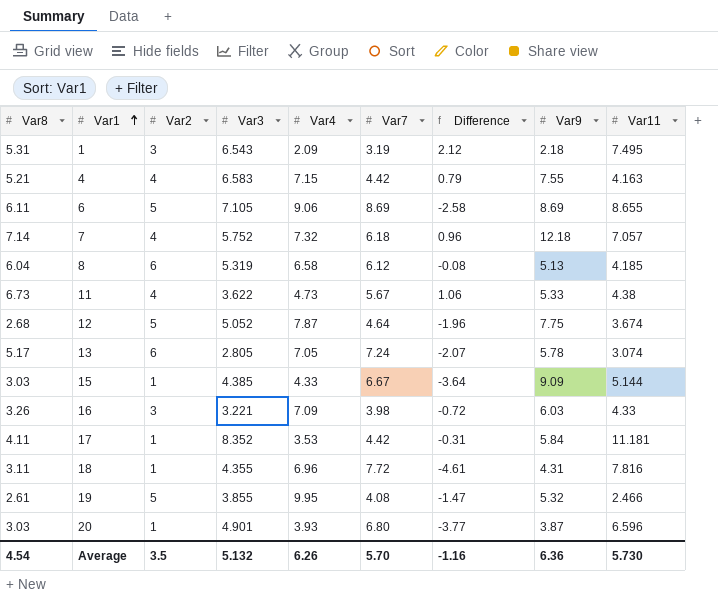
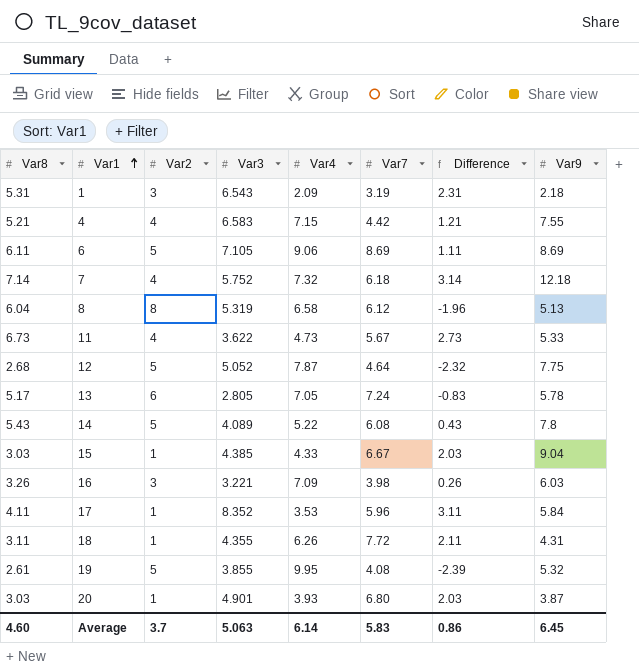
column Var11 | position: 9 -> none
column Difference | formula: [Var8] - [Var7] -> [Var8] - [Var2]
8 | Var2: 6 -> 8
row 14: none -> 5.43 | 5 | 4.089 | 5.22 | 6.08 | 0.43 | 7.8
15 | Var9: 9.09 -> 9.04
17 | Var7: 4.42 -> 5.96
18 | Var4: 6.96 -> 6.26
Average | Var8: 4.54 -> 4.60
Average | Var2: 3.5 -> 3.7
Average | Var3: 5.132 -> 5.063
Average | Var4: 6.26 -> 6.14
Average | Var7: 5.70 -> 5.83
Average | Difference: -1.16 -> 0.86
Average | Var9: 6.36 -> 6.45

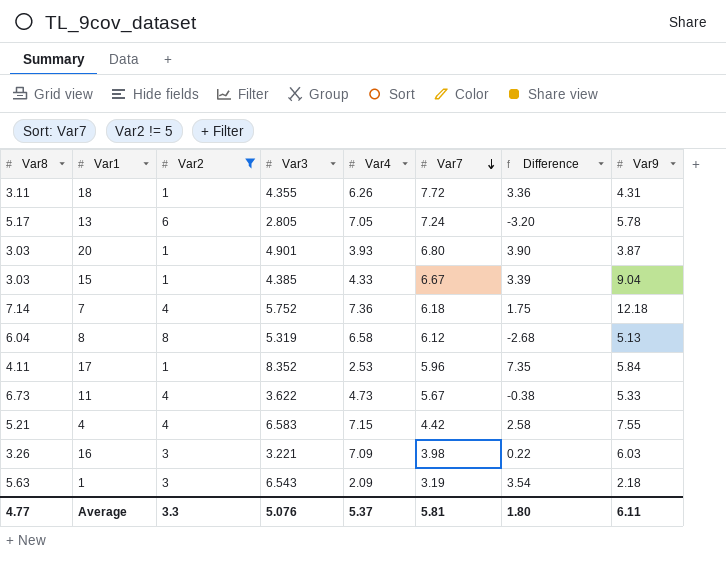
filter: none -> Var2 != 5
row order: Var1 ascending -> Var7 descending
column Difference | formula: [Var8] - [Var2] -> [Var3] - [Var2]
7 | Var4: 7.32 -> 7.36
17 | Var4: 3.53 -> 2.53
1 | Var8: 5.31 -> 5.63
Average | Var8: 4.60 -> 4.77
Average | Var2: 3.7 -> 3.3
Average | Var3: 5.063 -> 5.076
Average | Var4: 6.14 -> 5.37
Average | Var7: 5.83 -> 5.81
Average | Difference: 0.86 -> 1.80
Average | Var9: 6.45 -> 6.11

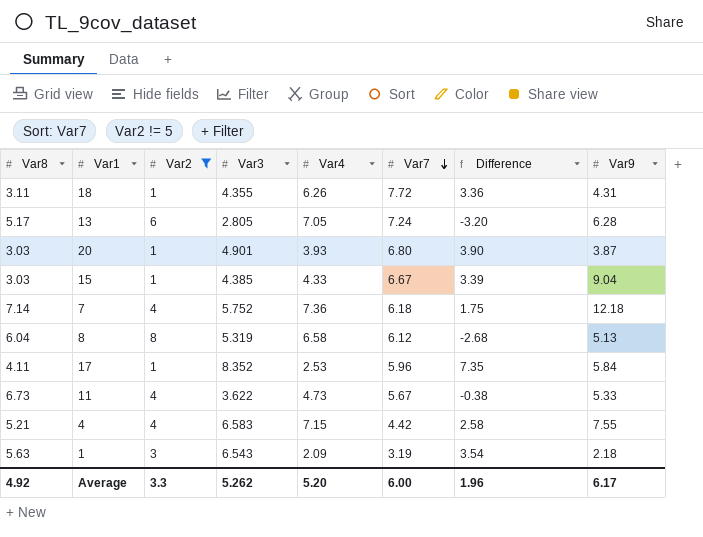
row 16: 3.26 | 3 | 3.221 | 7.09 | 3.98 | 0.22 | 6.03 -> none
13 | Var9: 5.78 -> 6.28
Average | Var8: 4.77 -> 4.92
Average | Var3: 5.076 -> 5.262
Average | Var4: 5.37 -> 5.20
Average | Var7: 5.81 -> 6.00
Average | Difference: 1.80 -> 1.96
Average | Var9: 6.11 -> 6.17

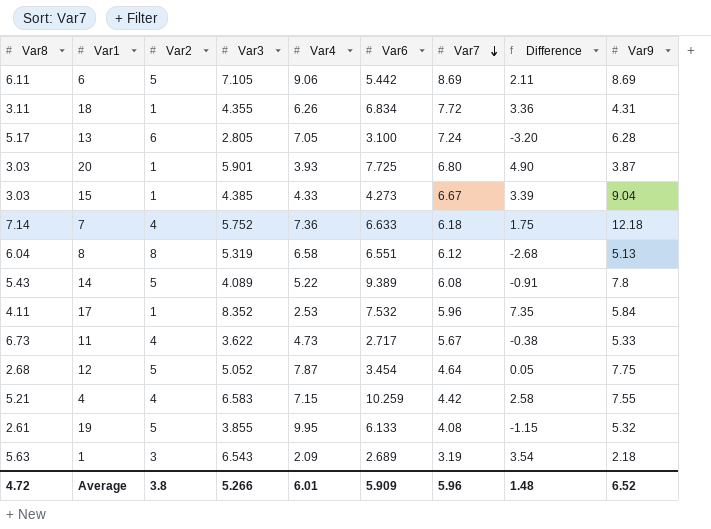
filter: Var2 != 5 -> none
column Var6 | position: none -> 6
20 | Var3: 4.901 -> 5.901
20 | Difference: 3.90 -> 4.90
Average | Var8: 4.92 -> 4.72
Average | Var2: 3.3 -> 3.8
Average | Var3: 5.262 -> 5.266
Average | Var4: 5.20 -> 6.01
Average | Var7: 6.00 -> 5.96
Average | Difference: 1.96 -> 1.48
Average | Var9: 6.17 -> 6.52

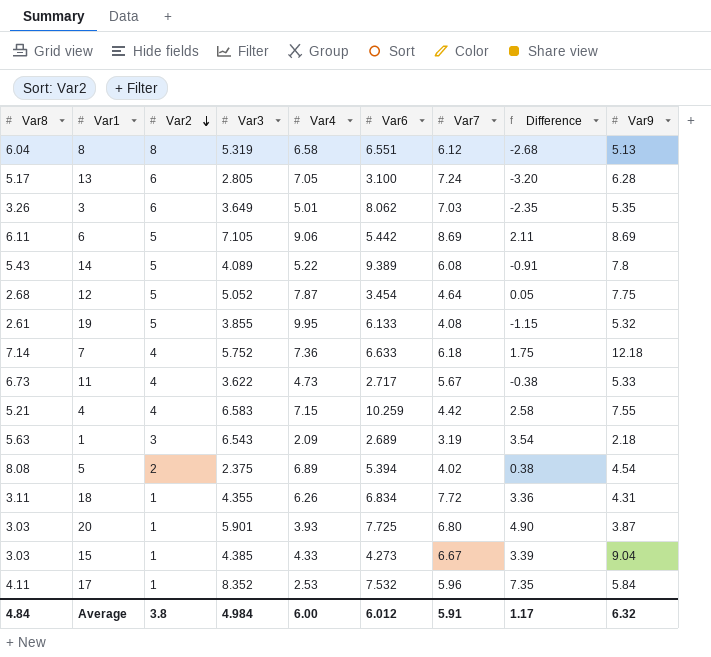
row order: Var7 descending -> Var2 descending
row 3: none -> 3.26 | 6 | 3.649 | 5.01 | 8.062 | 7.03 | -2.35 | 5.35
row 5: none -> 8.08 | 2 | 2.375 | 6.89 | 5.394 | 4.02 | 0.38 | 4.54
Average | Var8: 4.72 -> 4.84
Average | Var3: 5.266 -> 4.984
Average | Var4: 6.01 -> 6.00
Average | Var6: 5.909 -> 6.012
Average | Var7: 5.96 -> 5.91
Average | Difference: 1.48 -> 1.17
Average | Var9: 6.52 -> 6.32

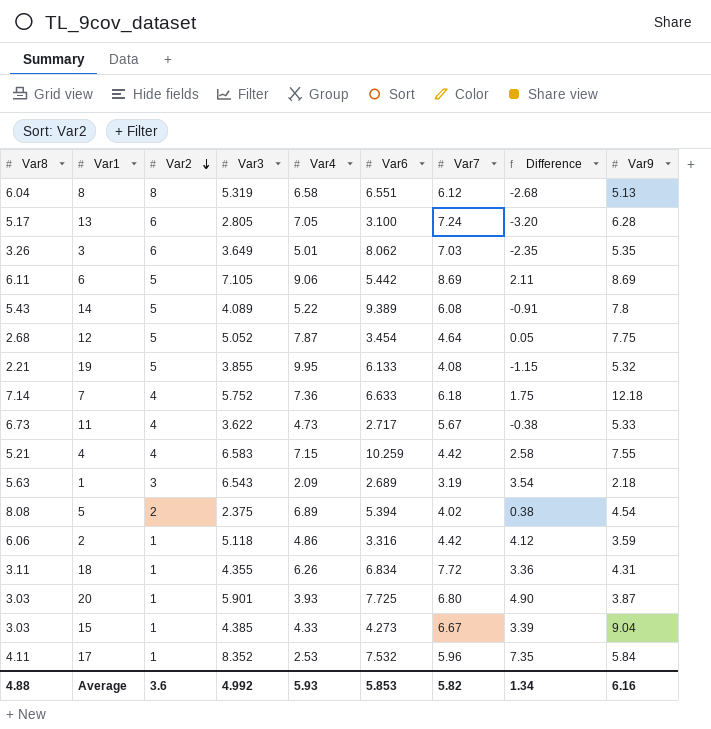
19 | Var8: 2.61 -> 2.21
row 2: none -> 6.06 | 1 | 5.118 | 4.86 | 3.316 | 4.42 | 4.12 | 3.59
Average | Var8: 4.84 -> 4.88
Average | Var2: 3.8 -> 3.6
Average | Var3: 4.984 -> 4.992
Average | Var4: 6.00 -> 5.93
Average | Var6: 6.012 -> 5.853
Average | Var7: 5.91 -> 5.82
Average | Difference: 1.17 -> 1.34
Average | Var9: 6.32 -> 6.16

